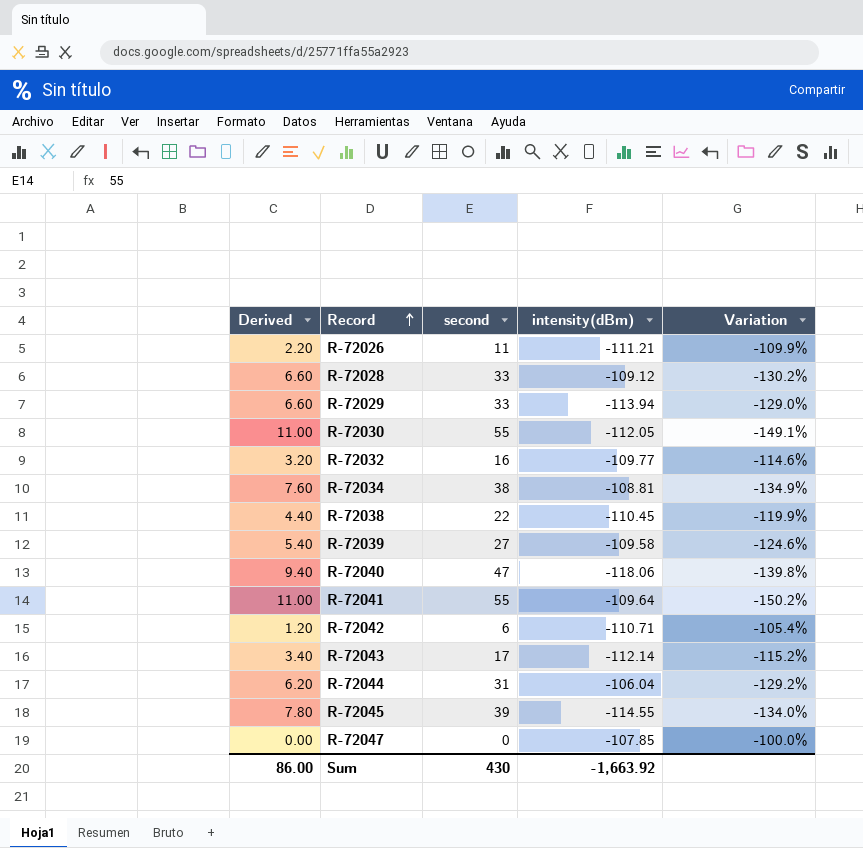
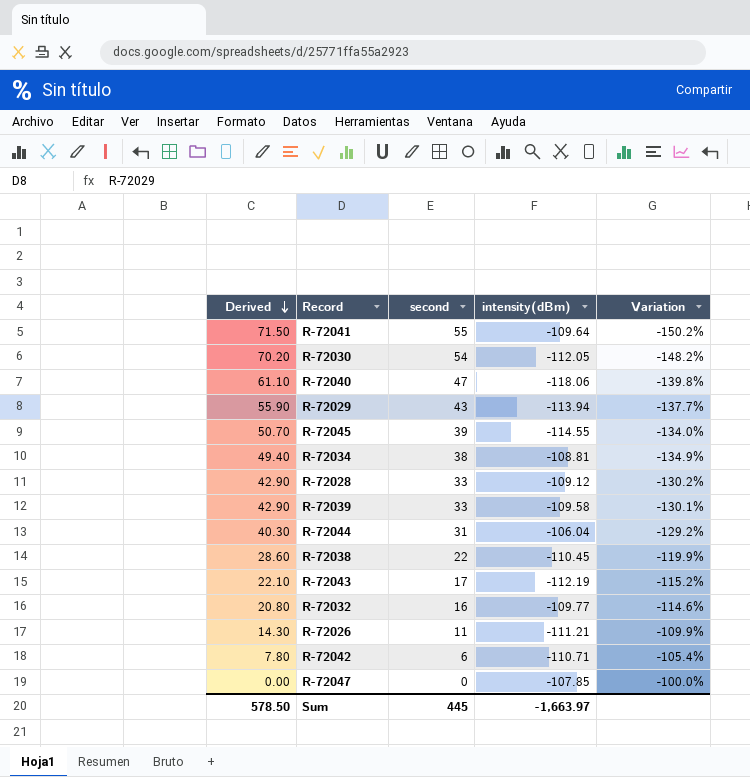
row order: Record ascending -> Derived descending
column Derived | formula: [second] * 0.2 -> [second] * 1.3
R-72030 | second: 55 -> 54
R-72030 | Variation: -149.1% -> -148.2%
R-72029 | second: 33 -> 43
R-72029 | Variation: -129.0% -> -137.7%
R-72039 | second: 27 -> 33
R-72039 | Variation: -124.6% -> -130.1%
R-72043 | intensity(dBm): -112.14 -> -112.19
Sum | Derived: 86.00 -> 578.50
Sum | second: 430 -> 445
Sum | intensity(dBm): -1,663.92 -> -1,663.97

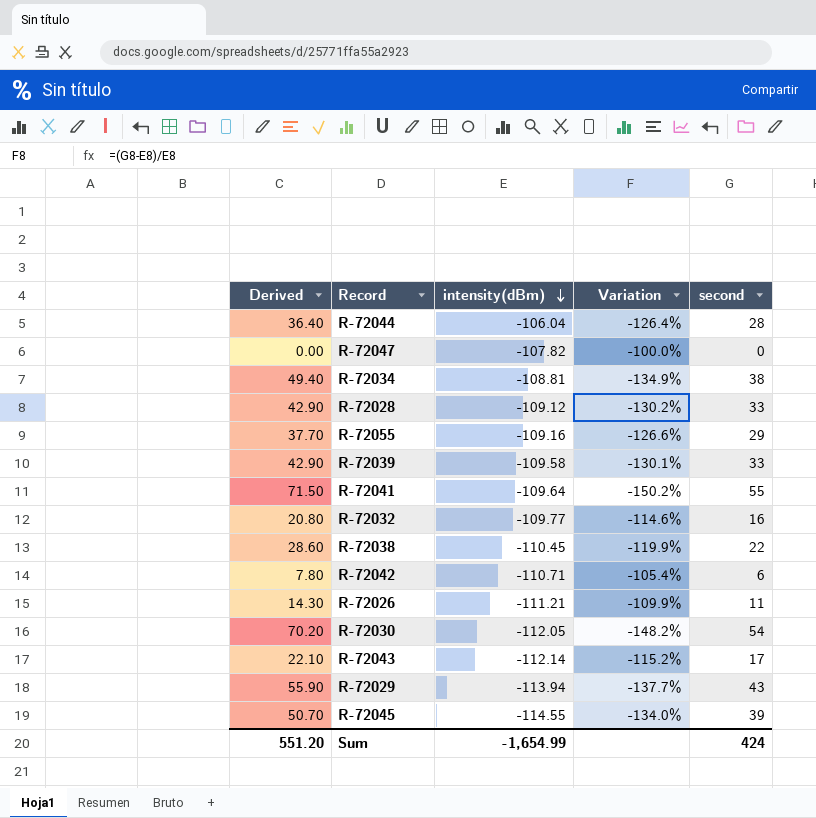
row order: Derived descending -> intensity(dBm) descending
column second | position: 3 -> 5
row R-72040: 61.10 | 47 | -118.06 | -139.8% -> none
R-72044 | Derived: 40.30 -> 36.40
R-72044 | Variation: -129.2% -> -126.4%
R-72044 | second: 31 -> 28
R-72047 | intensity(dBm): -107.85 -> -107.82
row R-72055: none -> 37.70 | -109.16 | -126.6% | 29
R-72043 | intensity(dBm): -112.19 -> -112.14
Sum | Derived: 578.50 -> 551.20
Sum | intensity(dBm): -1,663.97 -> -1,654.99
Sum | second: 445 -> 424

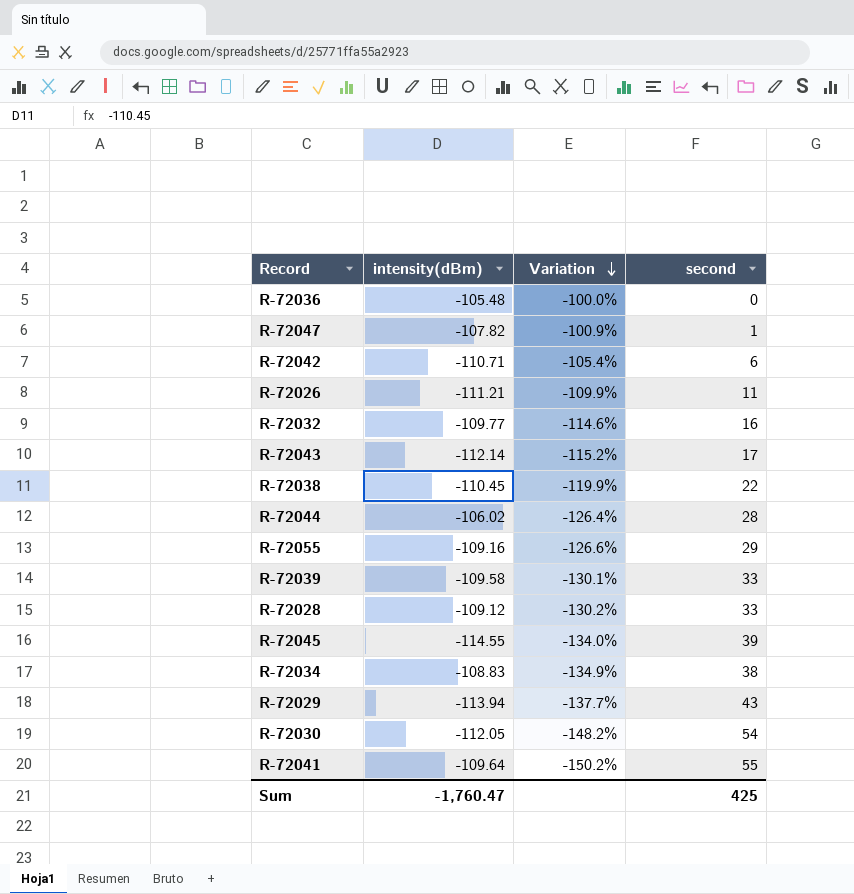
row order: intensity(dBm) descending -> Variation descending
column Derived | formula: [second] * 1.3 -> none
row R-72036: none -> -105.48 | -100.0% | 0
R-72047 | Variation: -100.0% -> -100.9%
R-72047 | second: 0 -> 1
R-72044 | intensity(dBm): -106.04 -> -106.02
R-72034 | intensity(dBm): -108.81 -> -108.83
Sum | intensity(dBm): -1,654.99 -> -1,760.47
Sum | second: 424 -> 425

